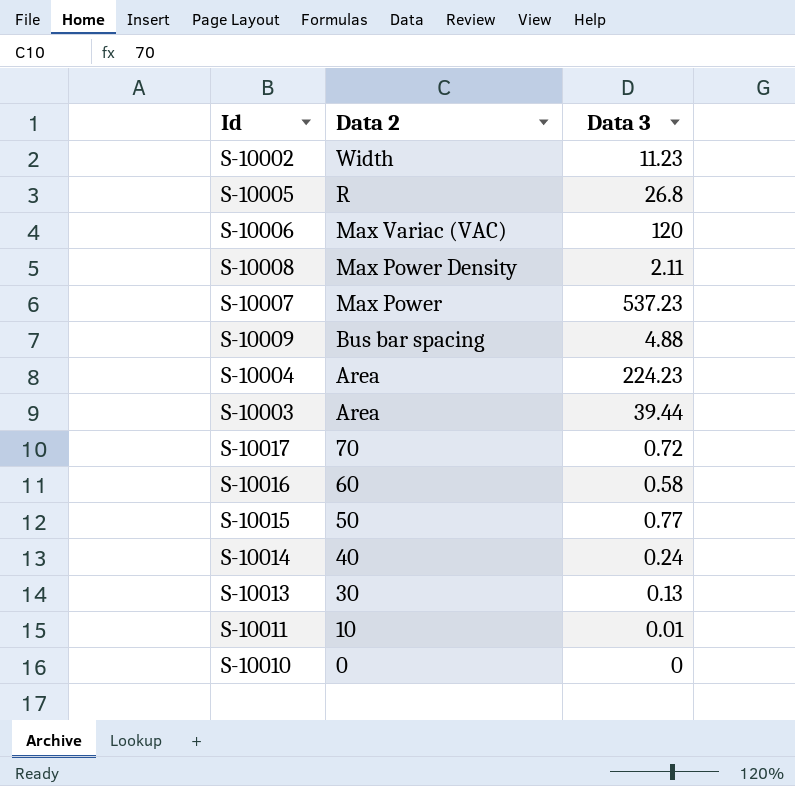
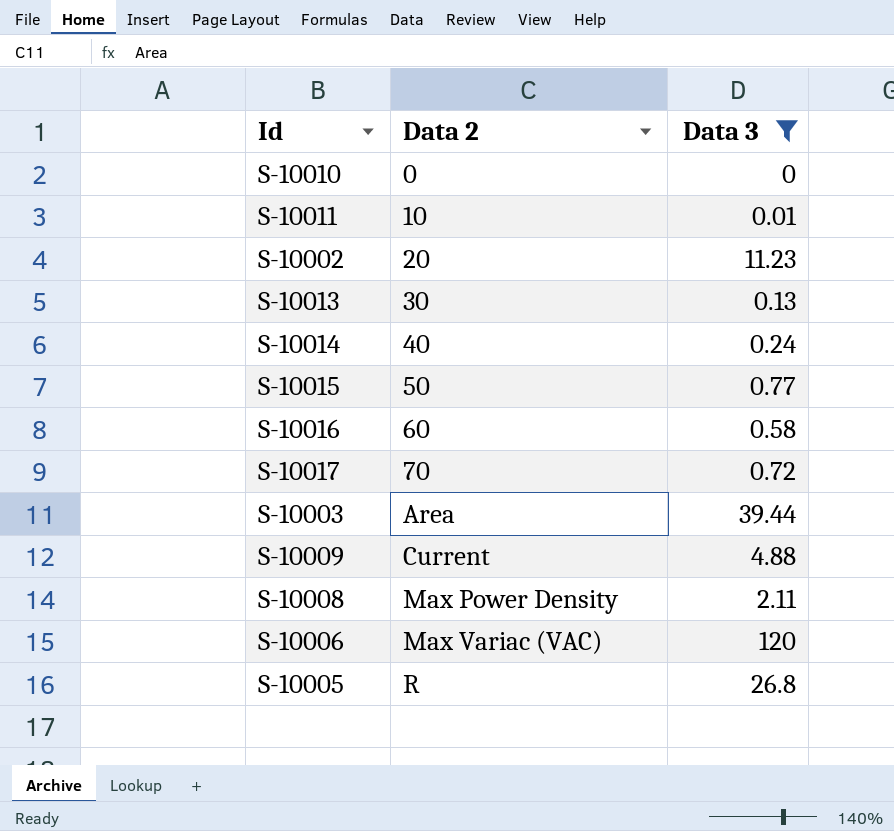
filter: none -> Data 3 <= 120
row order: Data 2 descending -> Data 2 ascending
S-10002 | Data 2: Width -> 20
S-10009 | Data 2: Bus bar spacing -> Current

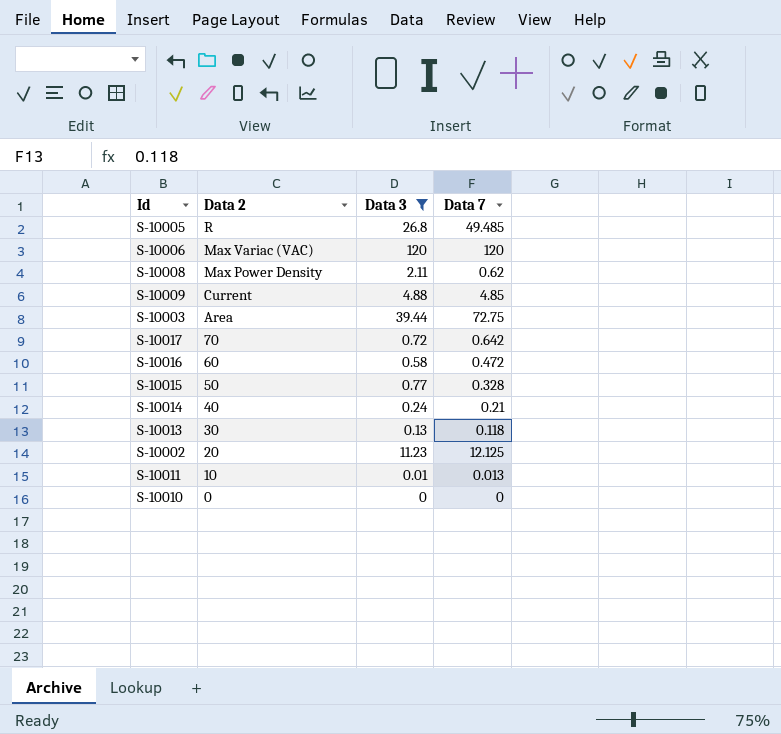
row order: Data 2 ascending -> Data 2 descending
column Data 7 | position: none -> 4

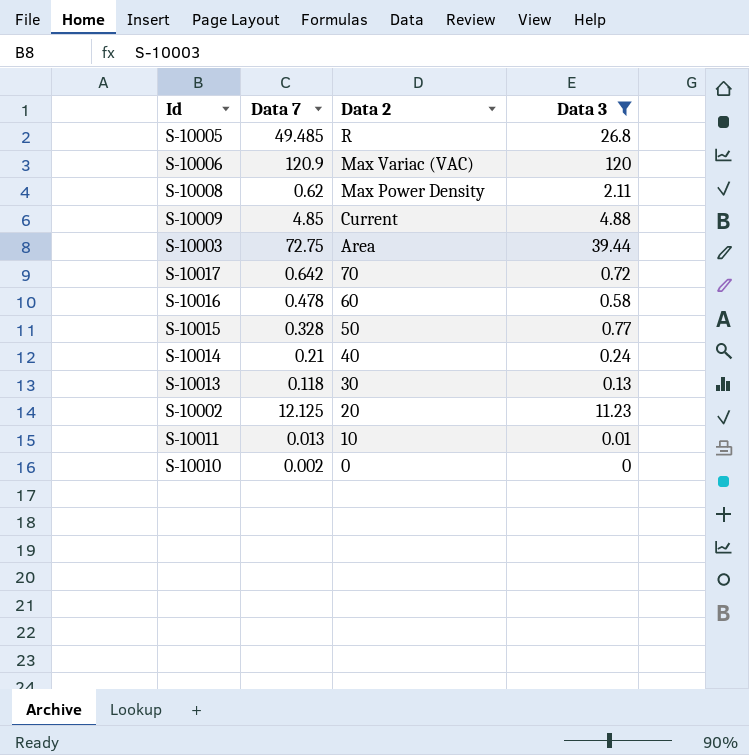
column Data 7 | position: 4 -> 2
S-10006 | Data 7: 120 -> 120.9
S-10016 | Data 7: 0.472 -> 0.478
S-10010 | Data 7: 0 -> 0.002

